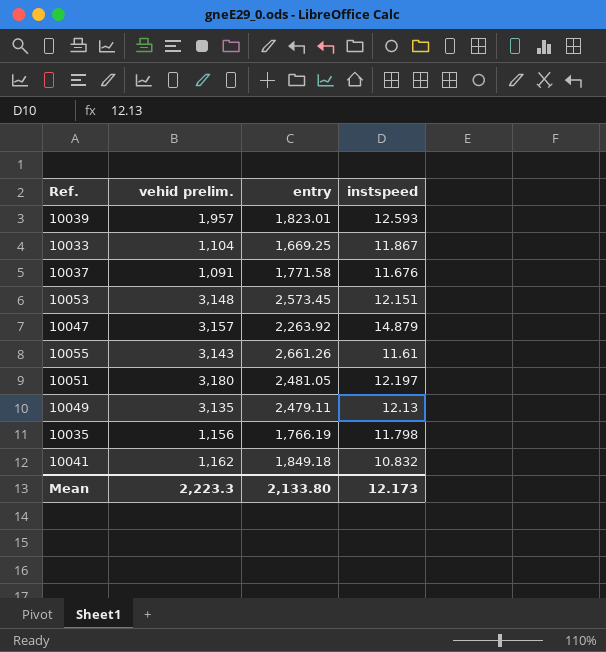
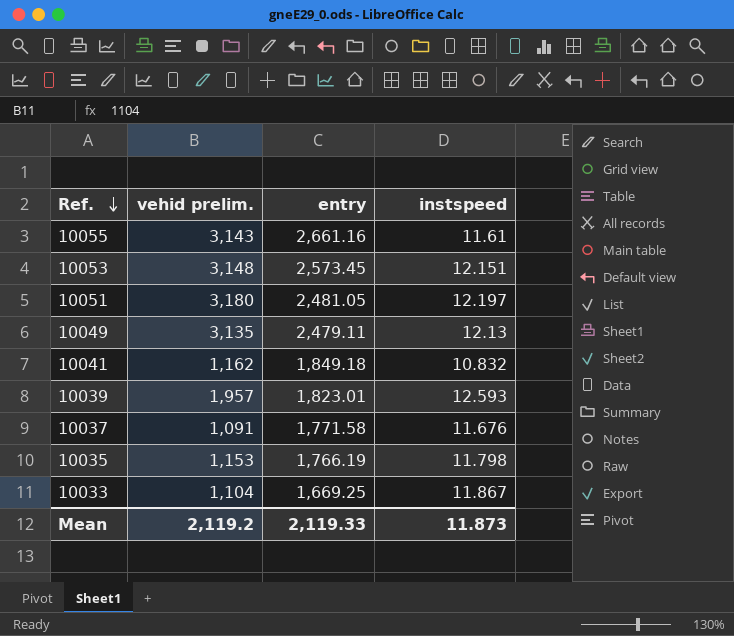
row order: none -> Ref. descending
row 10047: 3,157 | 2,263.92 | 14.879 -> none
10055 | entry: 2,661.26 -> 2,661.16
10035 | vehid prelim.: 1,156 -> 1,153
Mean | vehid prelim.: 2,223.3 -> 2,119.2
Mean | entry: 2,133.80 -> 2,119.33
Mean | instspeed: 12.173 -> 11.873

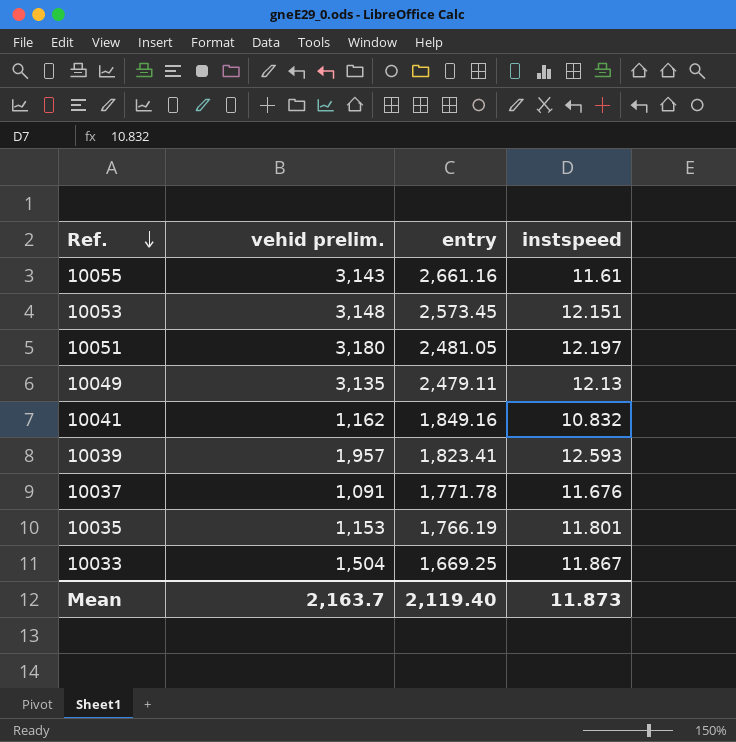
10041 | entry: 1,849.18 -> 1,849.16
10039 | entry: 1,823.01 -> 1,823.41
10037 | entry: 1,771.58 -> 1,771.78
10035 | instspeed: 11.798 -> 11.801
10033 | vehid prelim.: 1,104 -> 1,504
Mean | vehid prelim.: 2,119.2 -> 2,163.7
Mean | entry: 2,119.33 -> 2,119.40

